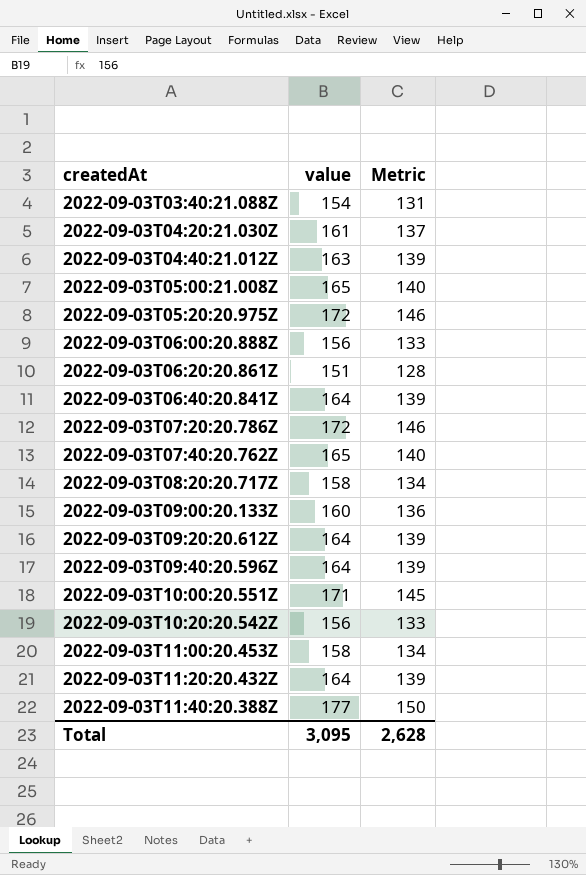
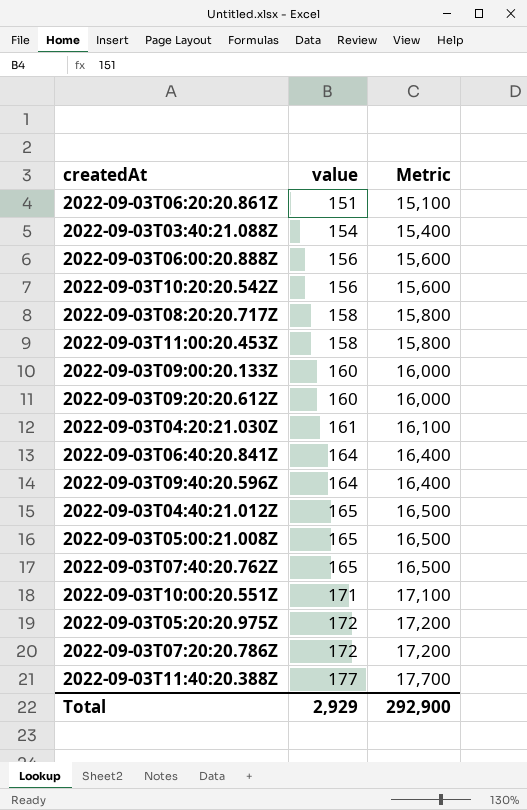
row order: createdAt ascending -> value ascending
column Metric | formula: [value] * 0.85 -> [value] * 100
row 2022-09-03T11:20:20.432Z: 164 | 139 -> none
2022-09-03T09:20:20.612Z | value: 164 -> 160
2022-09-03T04:40:21.012Z | value: 163 -> 165
Total | value: 3,095 -> 2,929
Total | Metric: 2,628 -> 292,900

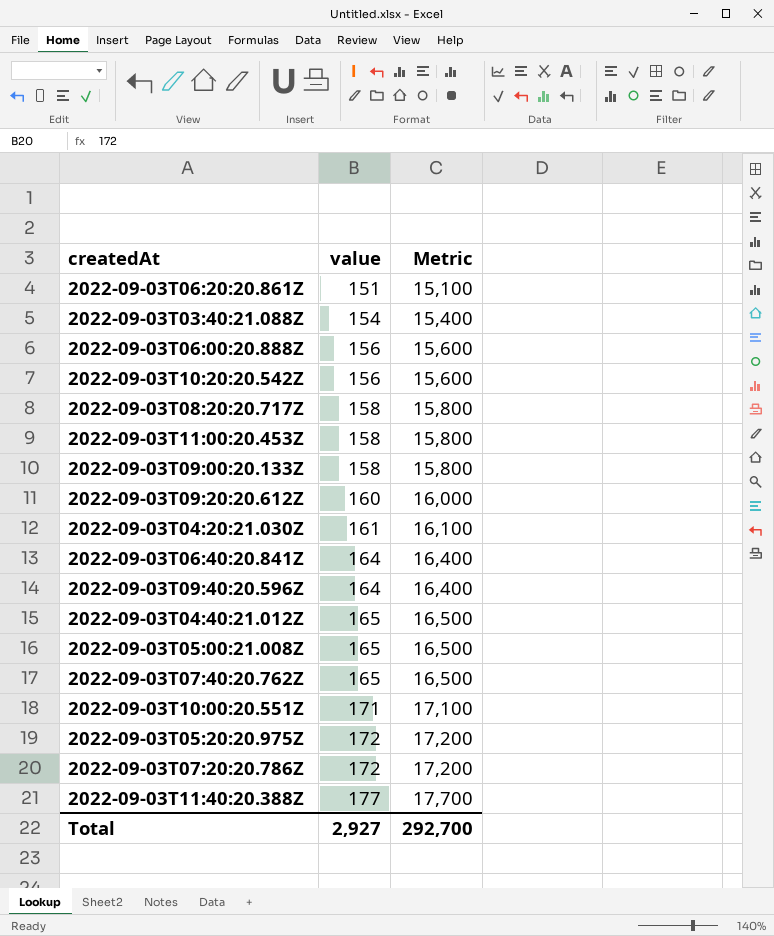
2022-09-03T09:00:20.133Z | value: 160 -> 158
2022-09-03T09:00:20.133Z | Metric: 16,000 -> 15,800
Total | value: 2,929 -> 2,927
Total | Metric: 292,900 -> 292,700

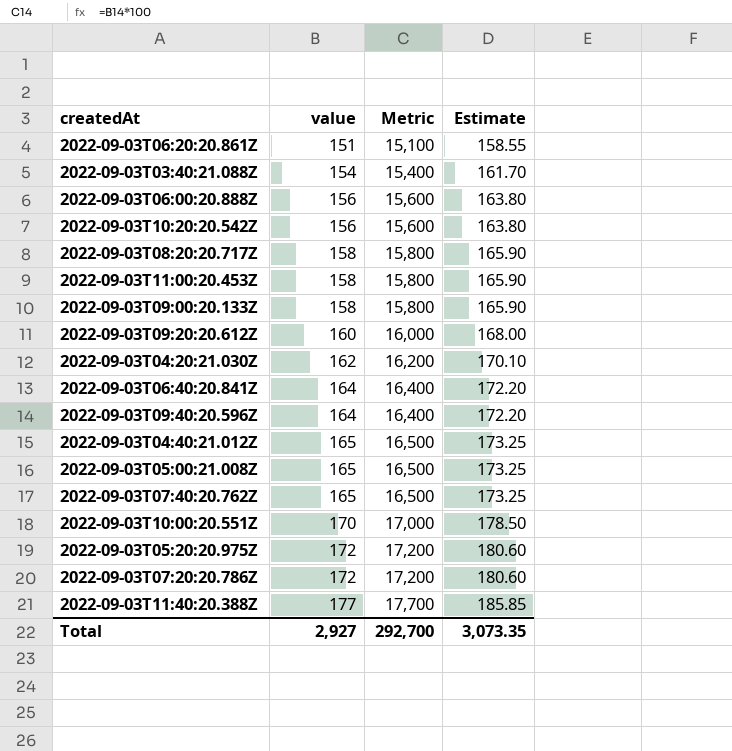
column Estimate | formula: none -> [value] * 1.05
2022-09-03T04:20:21.030Z | value: 161 -> 162
2022-09-03T04:20:21.030Z | Metric: 16,100 -> 16,200
2022-09-03T10:00:20.551Z | value: 171 -> 170
2022-09-03T10:00:20.551Z | Metric: 17,100 -> 17,000

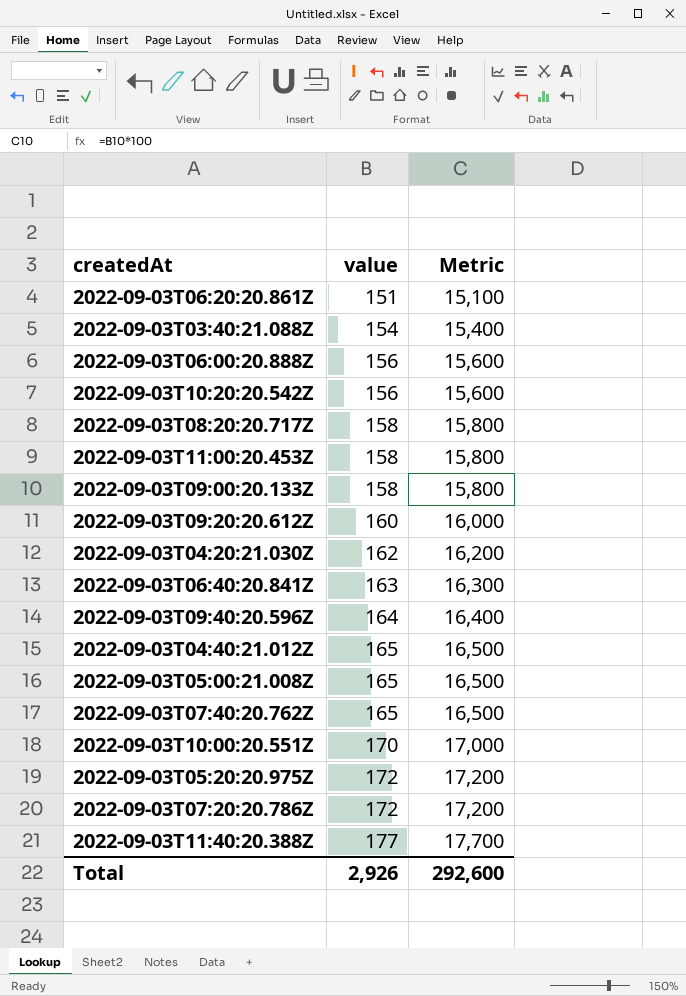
column Estimate | formula: [value] * 1.05 -> none
2022-09-03T06:40:20.841Z | value: 164 -> 163
2022-09-03T06:40:20.841Z | Metric: 16,400 -> 16,300
Total | value: 2,927 -> 2,926
Total | Metric: 292,700 -> 292,600

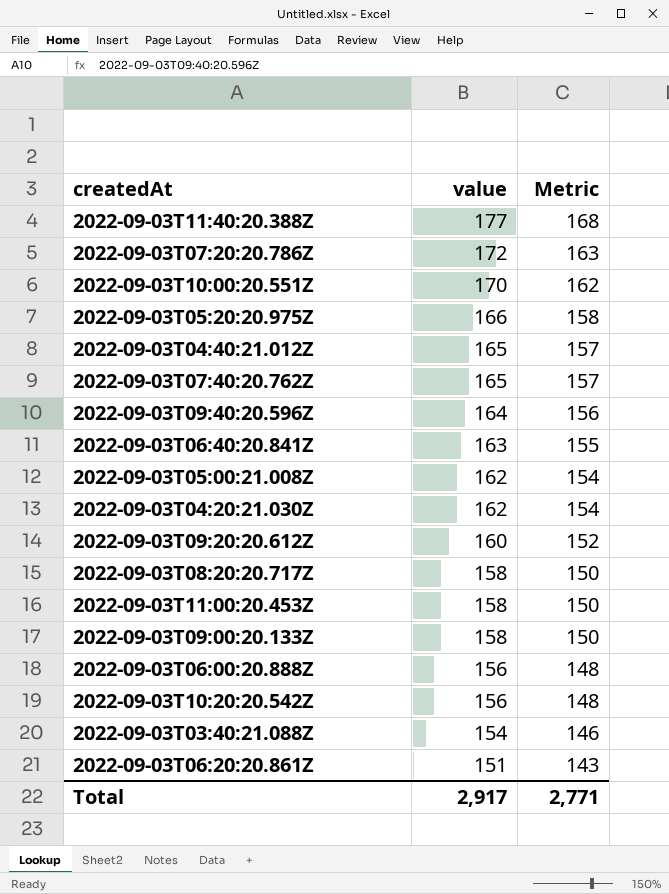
row order: value ascending -> value descending
column Metric | formula: [value] * 100 -> [value] * 0.95
2022-09-03T05:20:20.975Z | value: 172 -> 166
2022-09-03T05:00:21.008Z | value: 165 -> 162
Total | value: 2,926 -> 2,917
Total | Metric: 292,600 -> 2,771

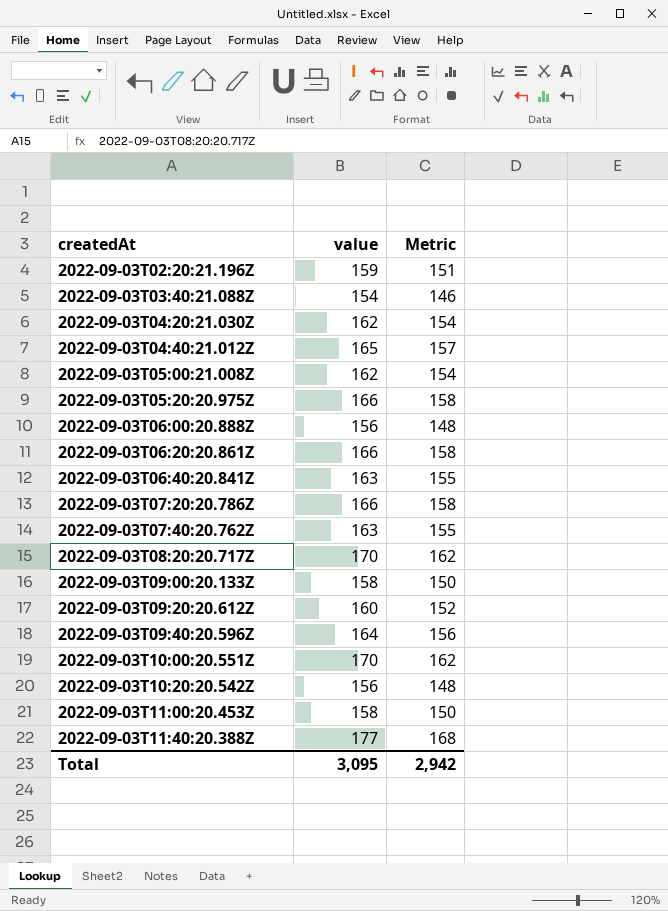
row order: value descending -> createdAt ascending
row 2022-09-03T02:20:21.196Z: none -> 159 | 151
2022-09-03T06:20:20.861Z | value: 151 -> 166
2022-09-03T06:20:20.861Z | Metric: 143 -> 158
2022-09-03T07:20:20.786Z | value: 172 -> 166
2022-09-03T07:20:20.786Z | Metric: 163 -> 158
2022-09-03T07:40:20.762Z | value: 165 -> 163
2022-09-03T07:40:20.762Z | Metric: 157 -> 155
2022-09-03T08:20:20.717Z | value: 158 -> 170
2022-09-03T08:20:20.717Z | Metric: 150 -> 162
Total | value: 2,917 -> 3,095
Total | Metric: 2,771 -> 2,942

